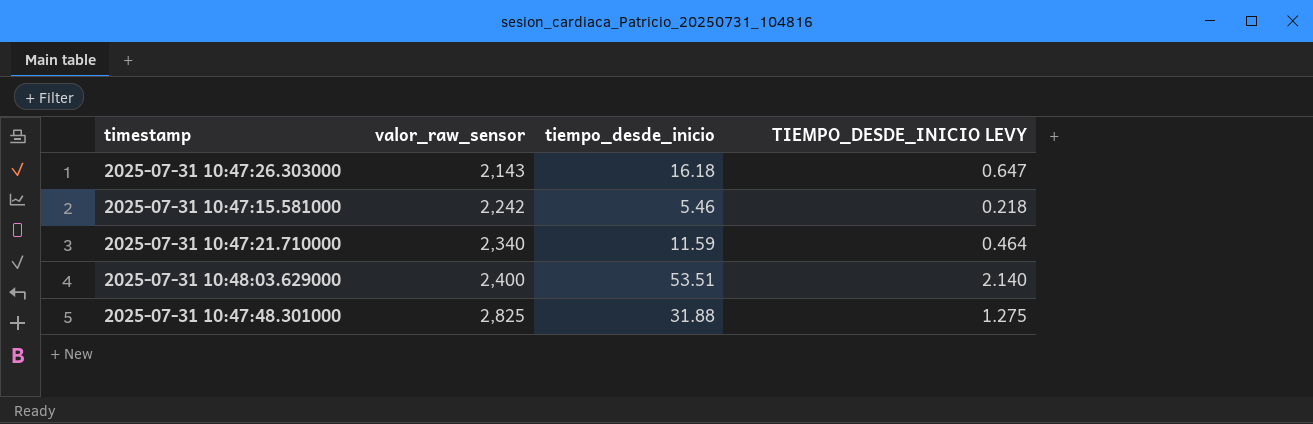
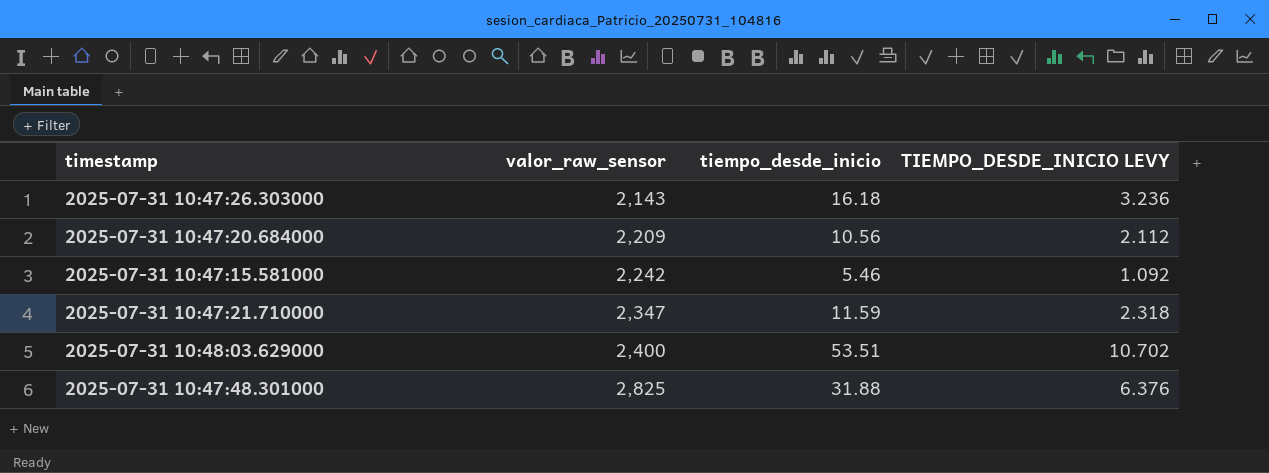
column TIEMPO_DESDE_INICIO LEVY | formula: [tiempo_desde_inicio] * 0.04 -> [tiempo_desde_inicio] * 0.2
row 2025-07-31 10:47:20.684000: none -> 2,209 | 10.56 | 2.112
2025-07-31 10:47:21.710000 | valor_raw_sensor: 2,340 -> 2,347

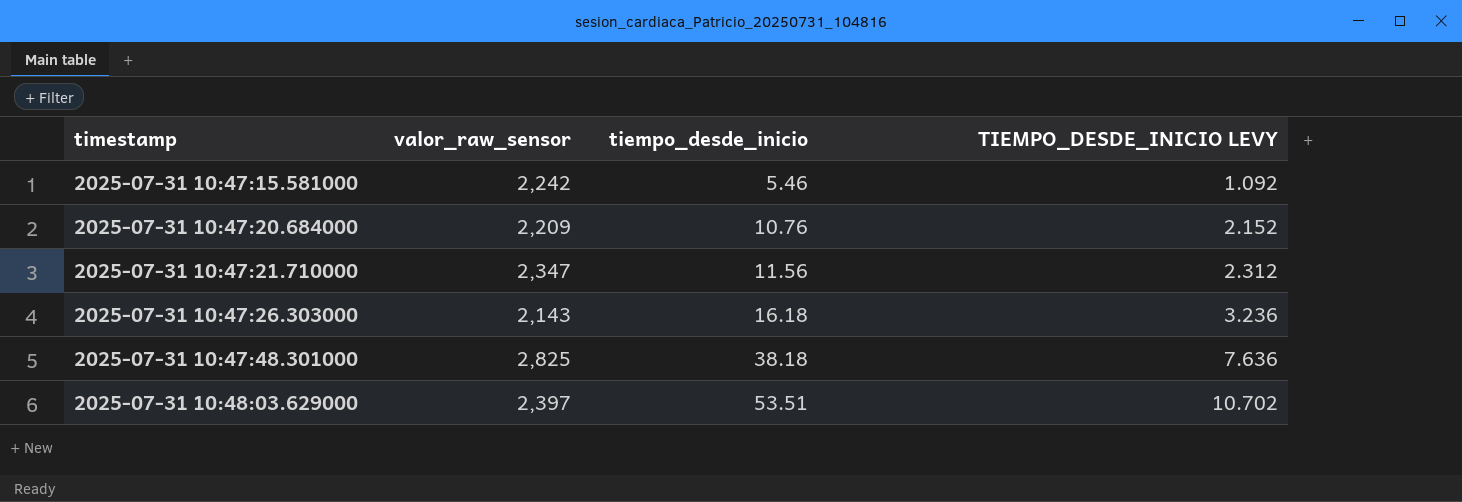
row order: valor_raw_sensor ascending -> timestamp ascending
2025-07-31 10:47:20.684000 | tiempo_desde_inicio: 10.56 -> 10.76
2025-07-31 10:47:20.684000 | TIEMPO_DESDE_INICIO LEVY: 2.112 -> 2.152
2025-07-31 10:47:21.710000 | tiempo_desde_inicio: 11.59 -> 11.56
2025-07-31 10:47:21.710000 | TIEMPO_DESDE_INICIO LEVY: 2.318 -> 2.312
2025-07-31 10:47:48.301000 | tiempo_desde_inicio: 31.88 -> 38.18
2025-07-31 10:47:48.301000 | TIEMPO_DESDE_INICIO LEVY: 6.376 -> 7.636
2025-07-31 10:48:03.629000 | valor_raw_sensor: 2,400 -> 2,397

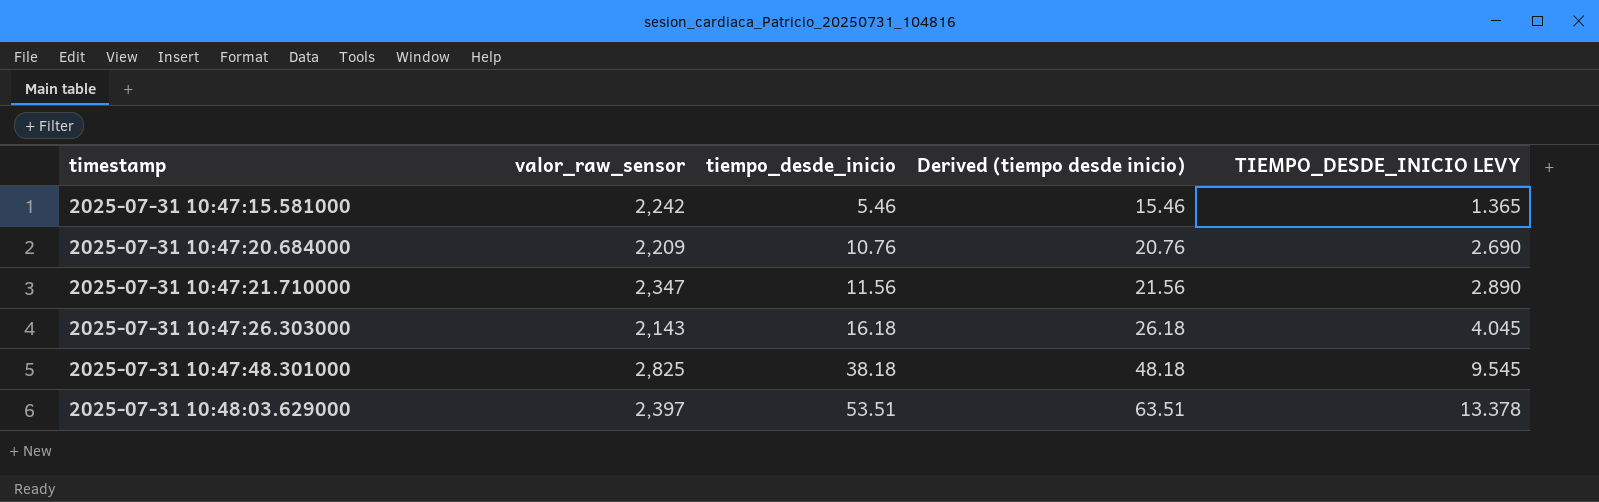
column Derived (tiempo desde inicio) | formula: none -> [tiempo_desde_inicio] + 10
column TIEMPO_DESDE_INICIO LEVY | formula: [tiempo_desde_inicio] * 0.2 -> [tiempo_desde_inicio] * 0.25

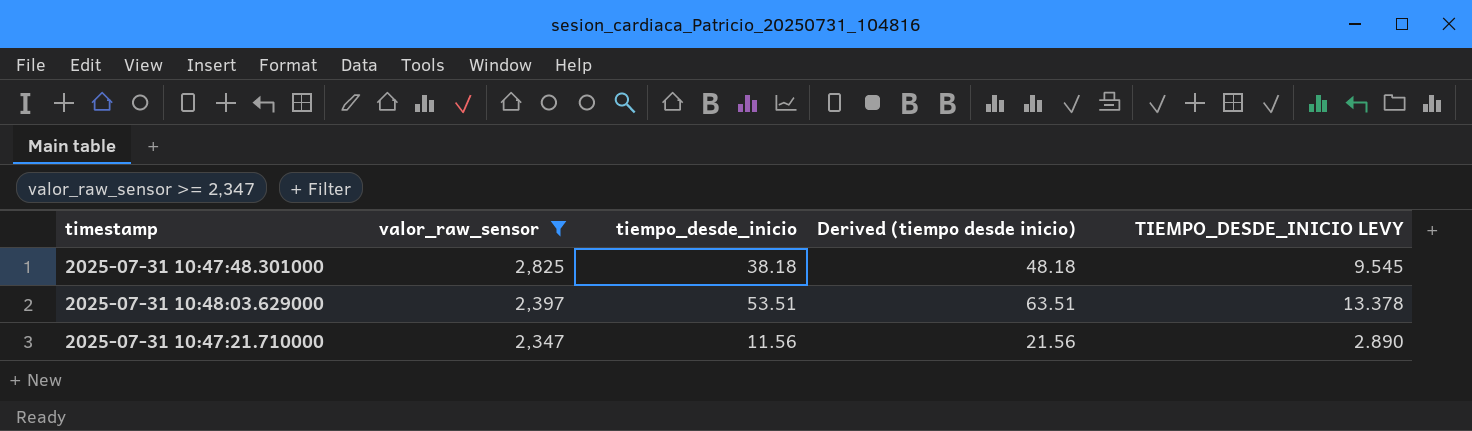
filter: none -> valor_raw_sensor >= 2,347
row order: timestamp ascending -> valor_raw_sensor descending

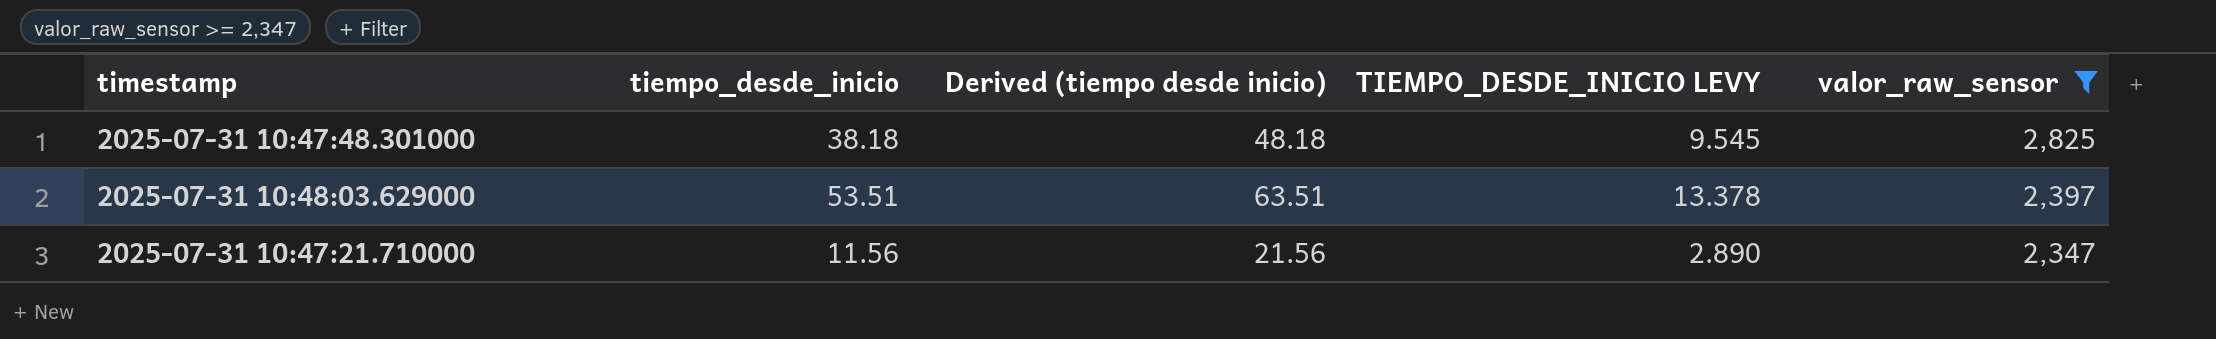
column valor_raw_sensor | position: 2 -> 5

